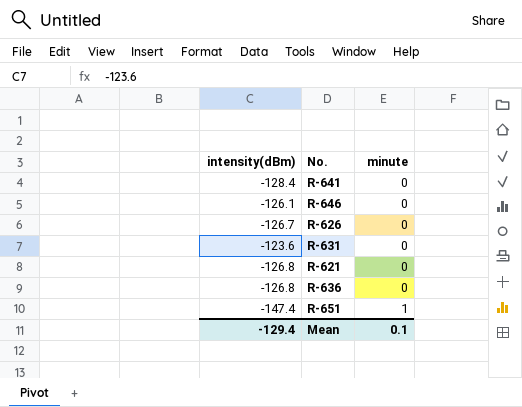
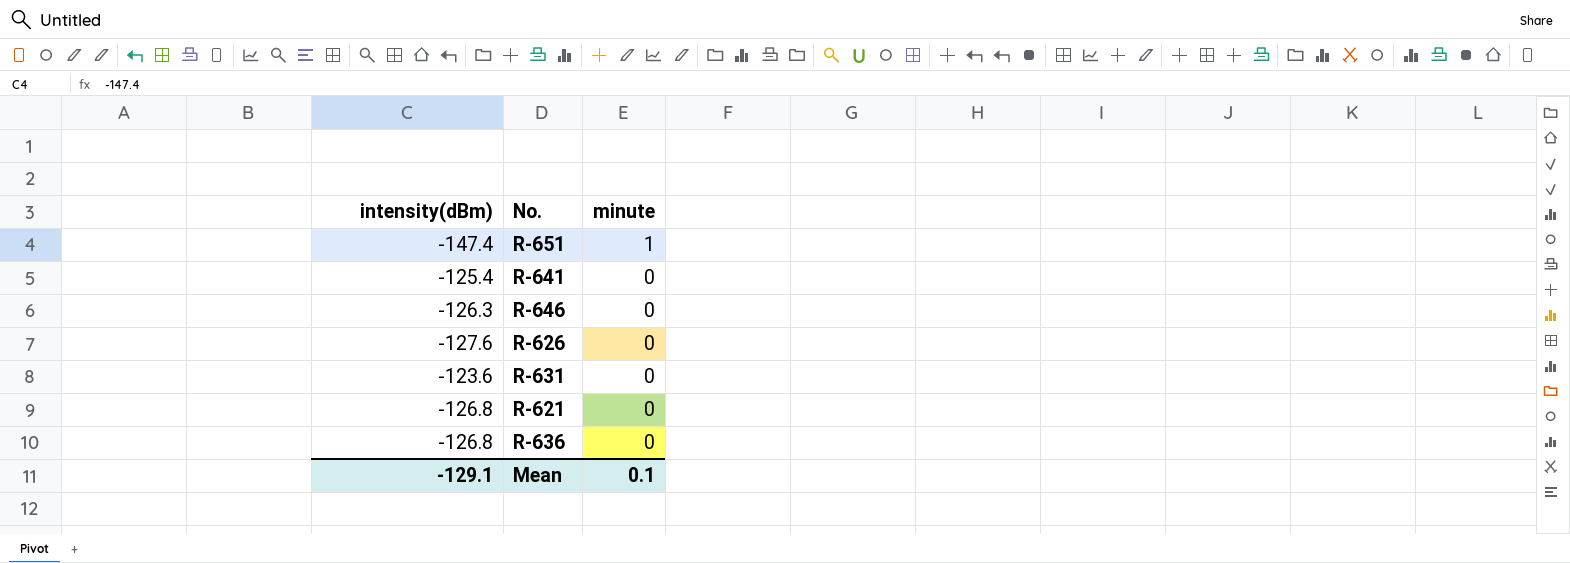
row order: minute ascending -> minute descending
R-641 | intensity(dBm): -128.4 -> -125.4
R-646 | intensity(dBm): -126.1 -> -126.3
R-626 | intensity(dBm): -126.7 -> -127.6
Mean | intensity(dBm): -129.4 -> -129.1

